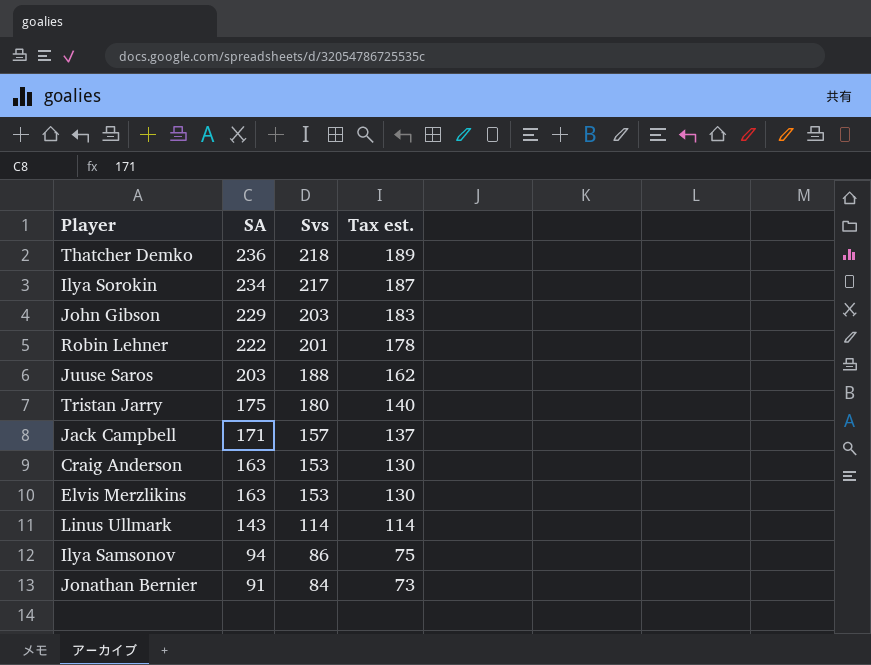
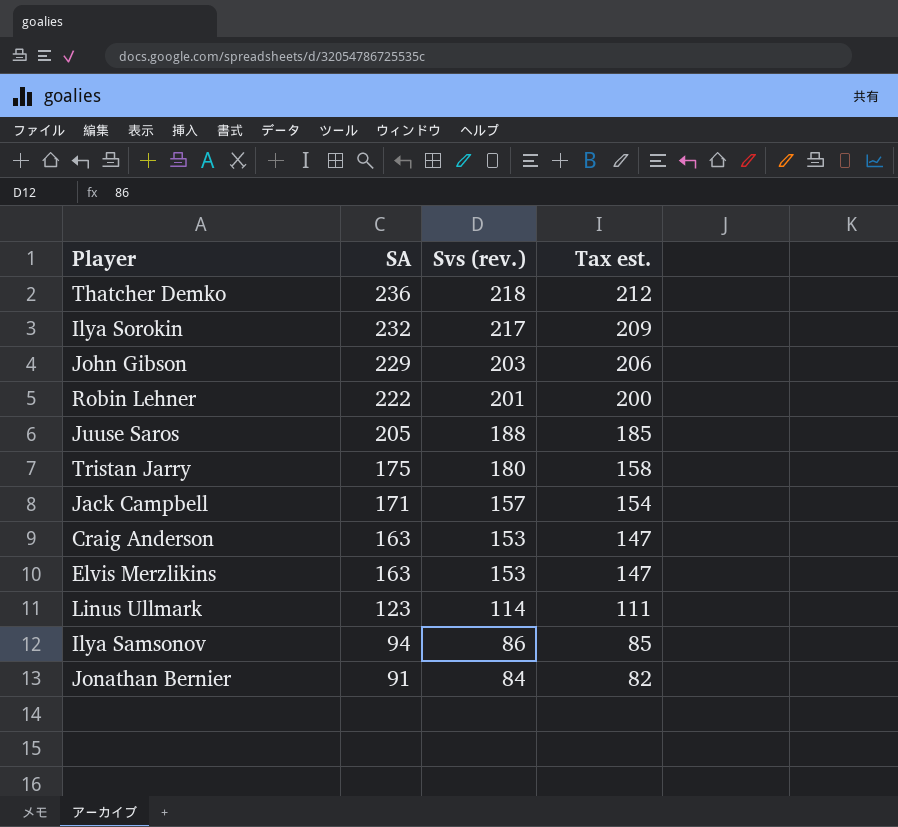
column name: Svs -> Svs (rev.)
column Tax est. | formula: [SA] * 0.8 -> [SA] * 0.9
Ilya Sorokin | SA: 234 -> 232
Juuse Saros | SA: 203 -> 205
Linus Ullmark | SA: 143 -> 123

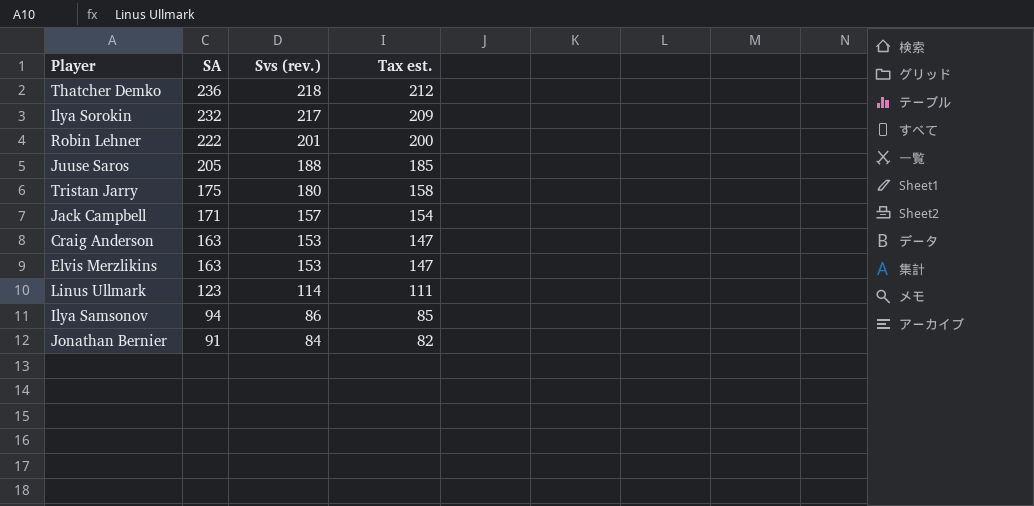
row John Gibson: 229 | 203 | 206 -> none

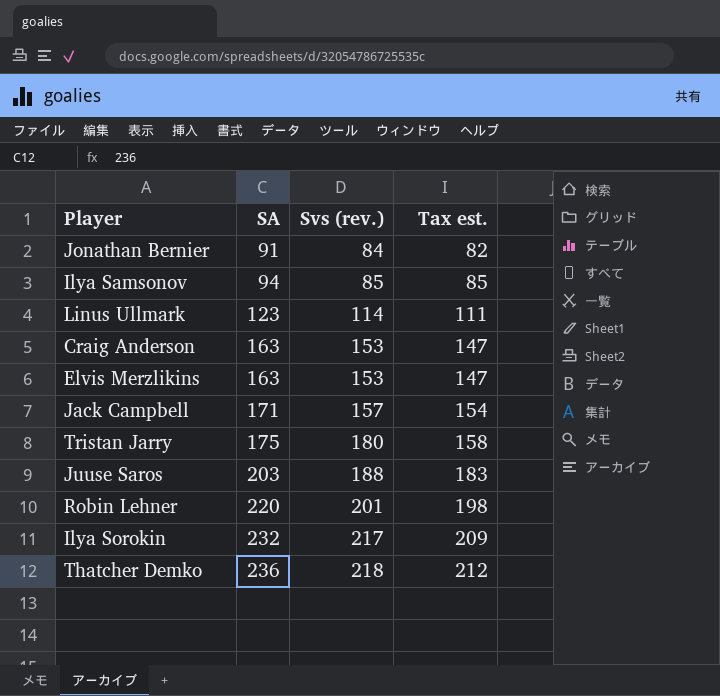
row order: SA descending -> SA ascending
Ilya Samsonov | Svs (rev.): 86 -> 85
Juuse Saros | SA: 205 -> 203
Juuse Saros | Tax est.: 185 -> 183
Robin Lehner | SA: 222 -> 220
Robin Lehner | Tax est.: 200 -> 198

